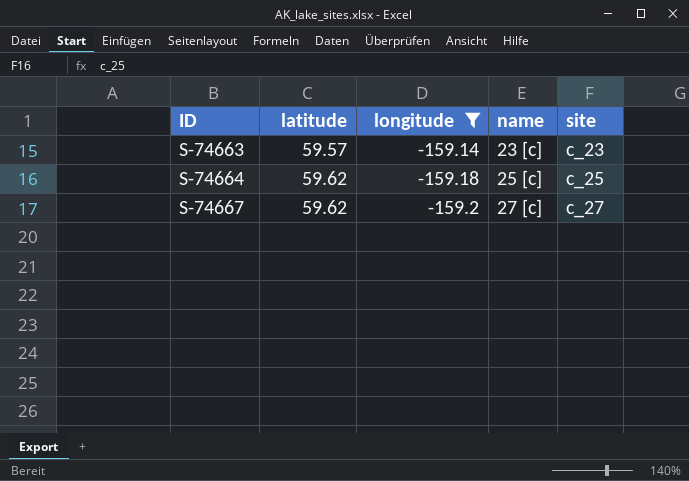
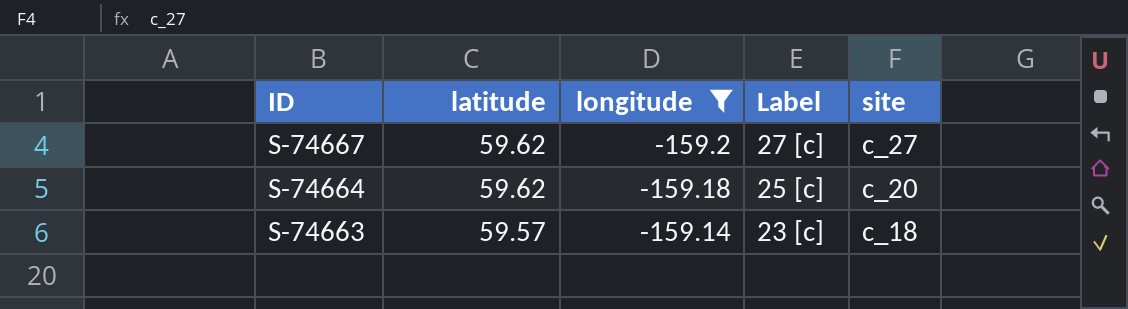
row order: ID ascending -> ID descending
column name: name -> Label
S-74664 | site: c_25 -> c_20
S-74663 | site: c_23 -> c_18

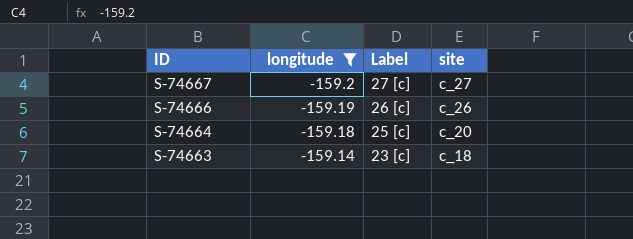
column latitude | position: 2 -> none
row S-74666: none -> -159.19 | 26 [c] | c_26

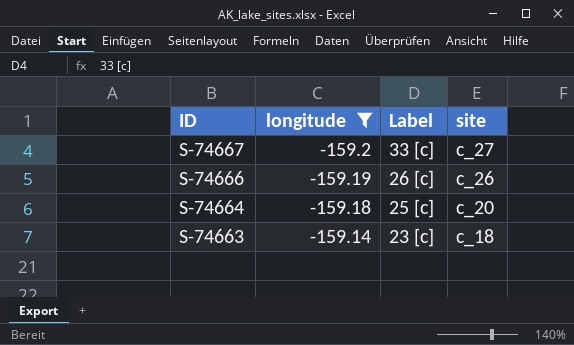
S-74667 | Label: 27 [c] -> 33 [c]

